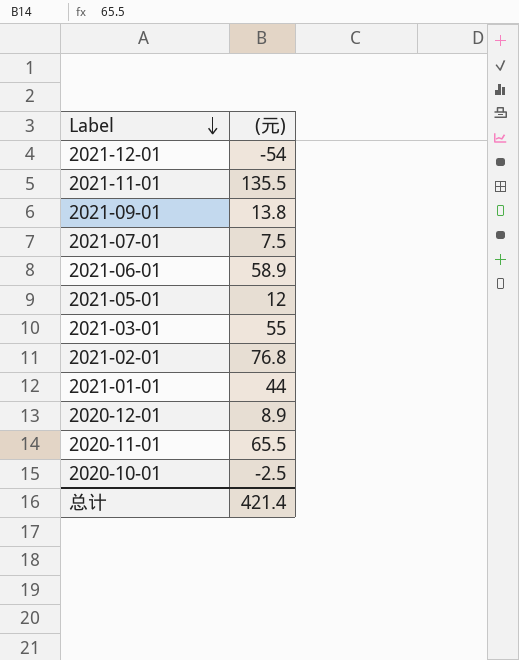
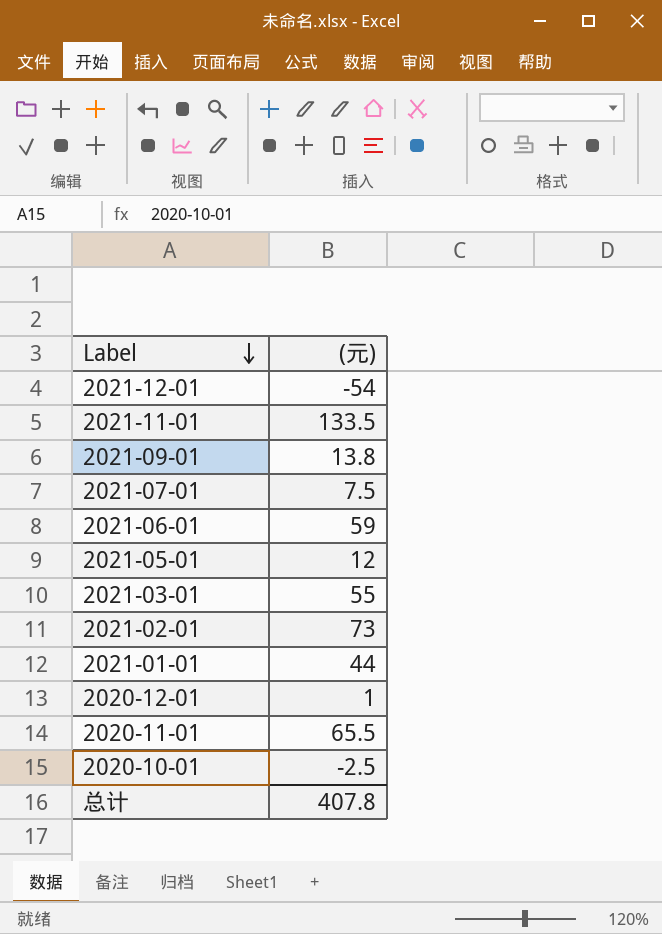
2021-11-01 | (元): 135.5 -> 133.5
2021-06-01 | (元): 58.9 -> 59
2021-02-01 | (元): 76.8 -> 73
2020-12-01 | (元): 8.9 -> 1
总计 | (元): 421.4 -> 407.8

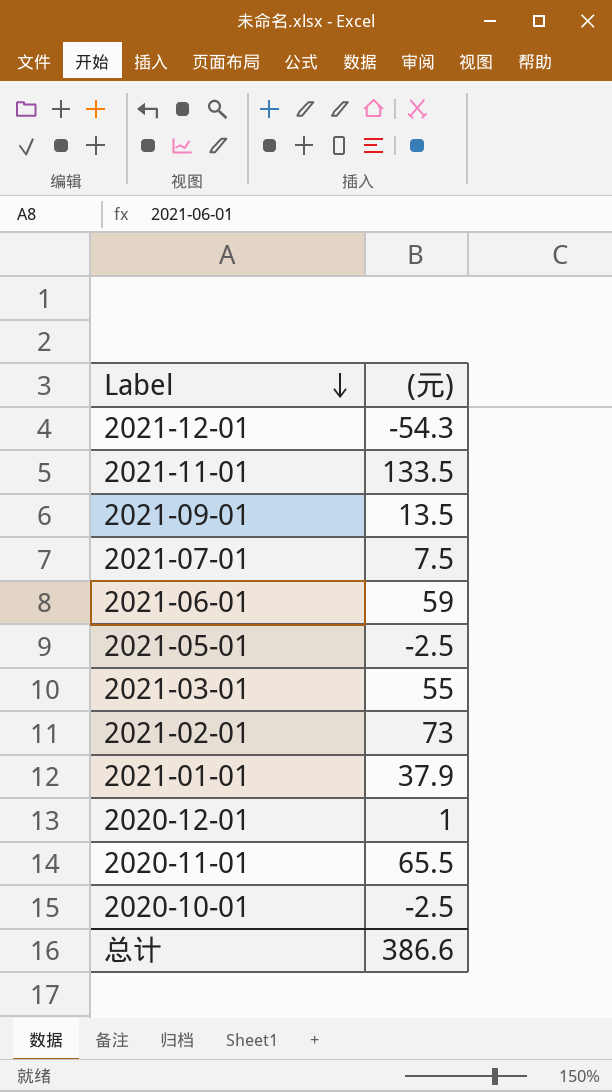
2021-12-01 | (元): -54 -> -54.3
2021-09-01 | (元): 13.8 -> 13.5
2021-05-01 | (元): 12 -> -2.5
2021-01-01 | (元): 44 -> 37.9
总计 | (元): 407.8 -> 386.6

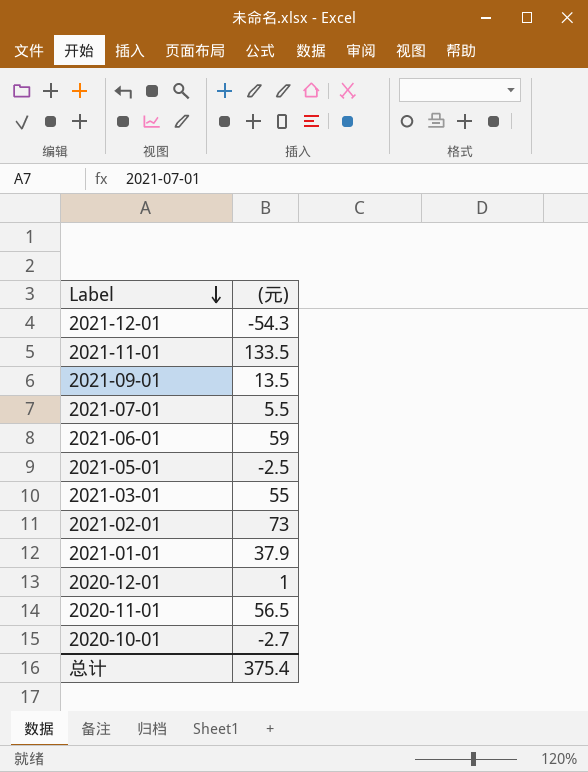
2021-07-01 | (元): 7.5 -> 5.5
2020-11-01 | (元): 65.5 -> 56.5
2020-10-01 | (元): -2.5 -> -2.7
总计 | (元): 386.6 -> 375.4

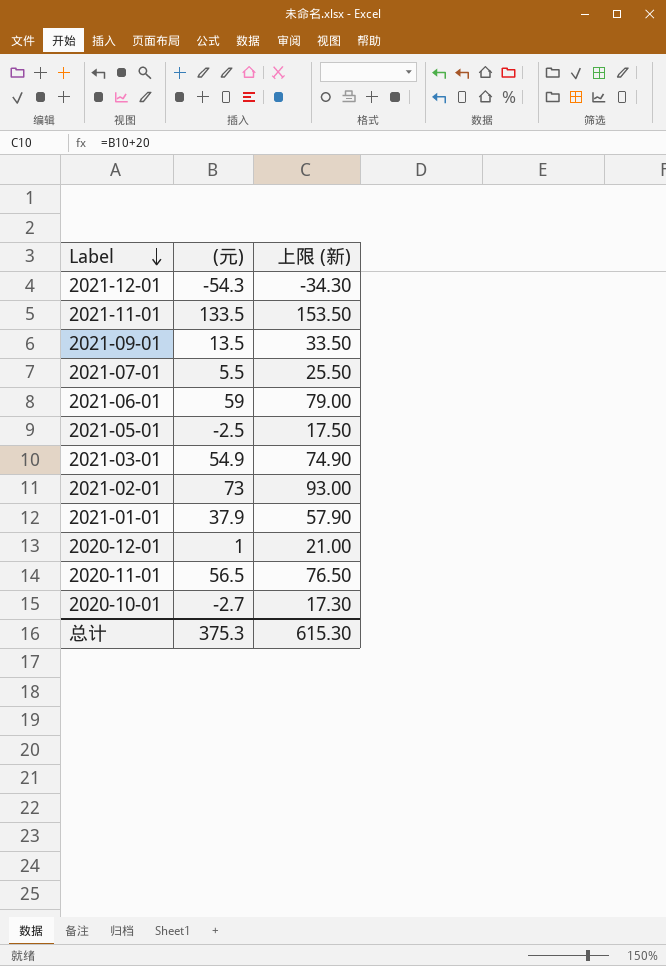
column 上限 (新) | formula: none -> [(元)] + 20
2021-03-01 | (元): 55 -> 54.9
总计 | (元): 375.4 -> 375.3

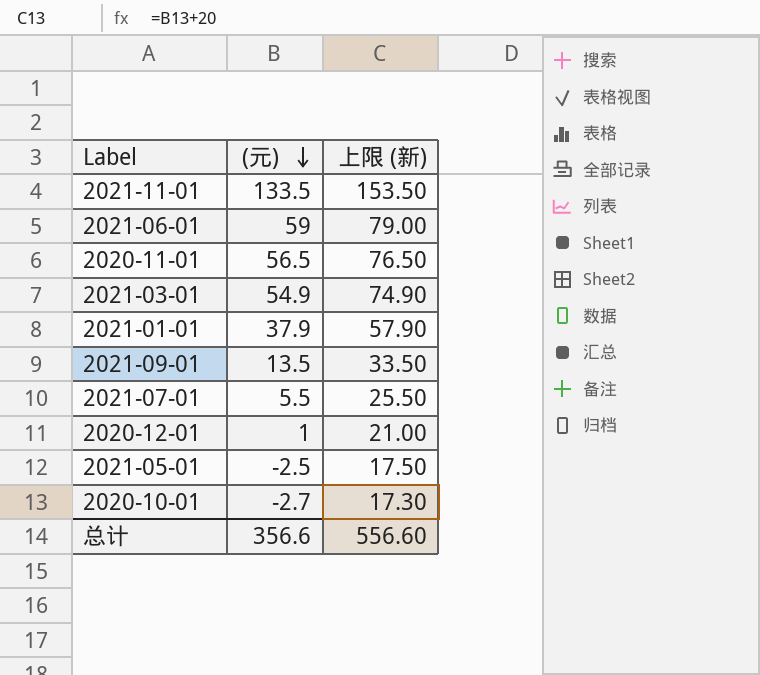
row order: Label descending -> (元) descending
row 2021-12-01: -54.3 | -34.30 -> none
row 2021-02-01: 73 | 93.00 -> none
总计 | (元): 375.3 -> 356.6
总计 | 上限 (新): 615.30 -> 556.60

